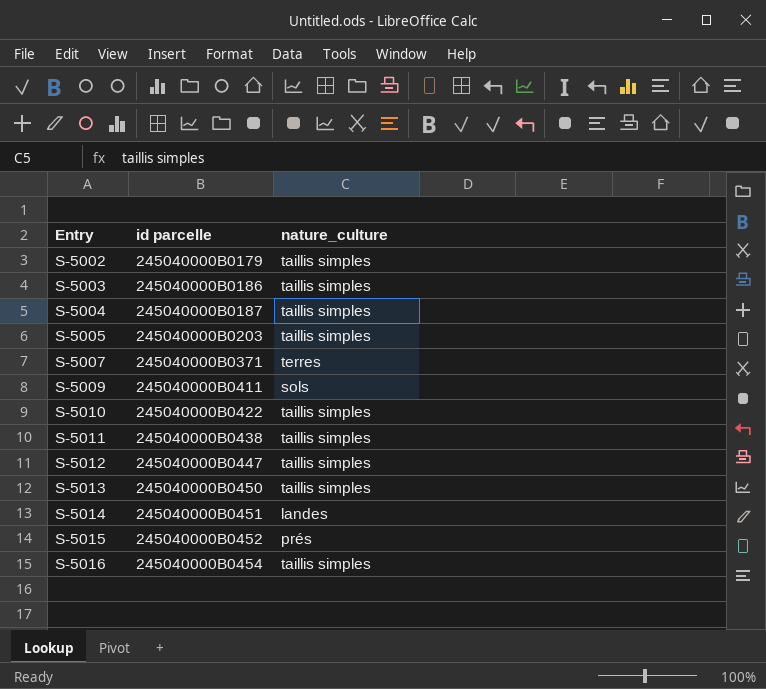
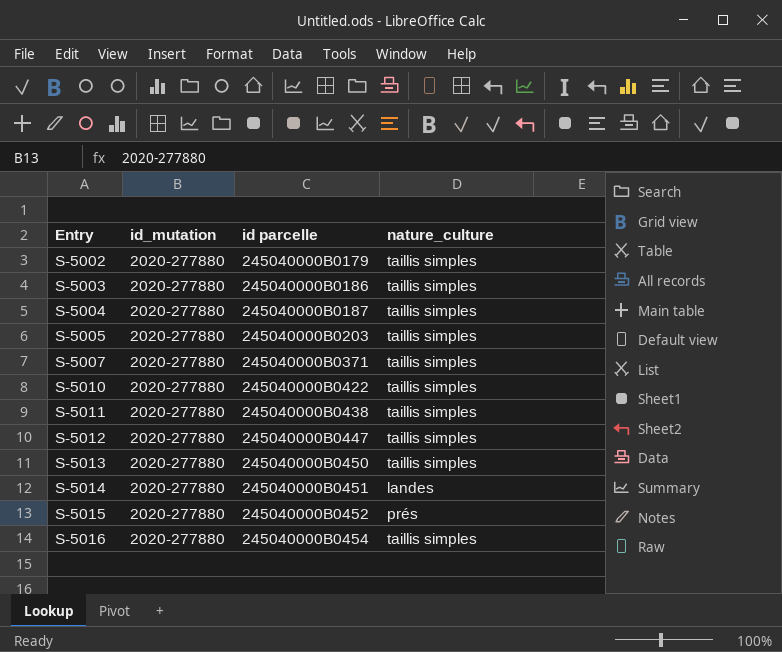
column id_mutation | position: none -> 2
row S-5009: 245040000B0411 | sols -> none
S-5007 | nature_culture: terres -> taillis simples

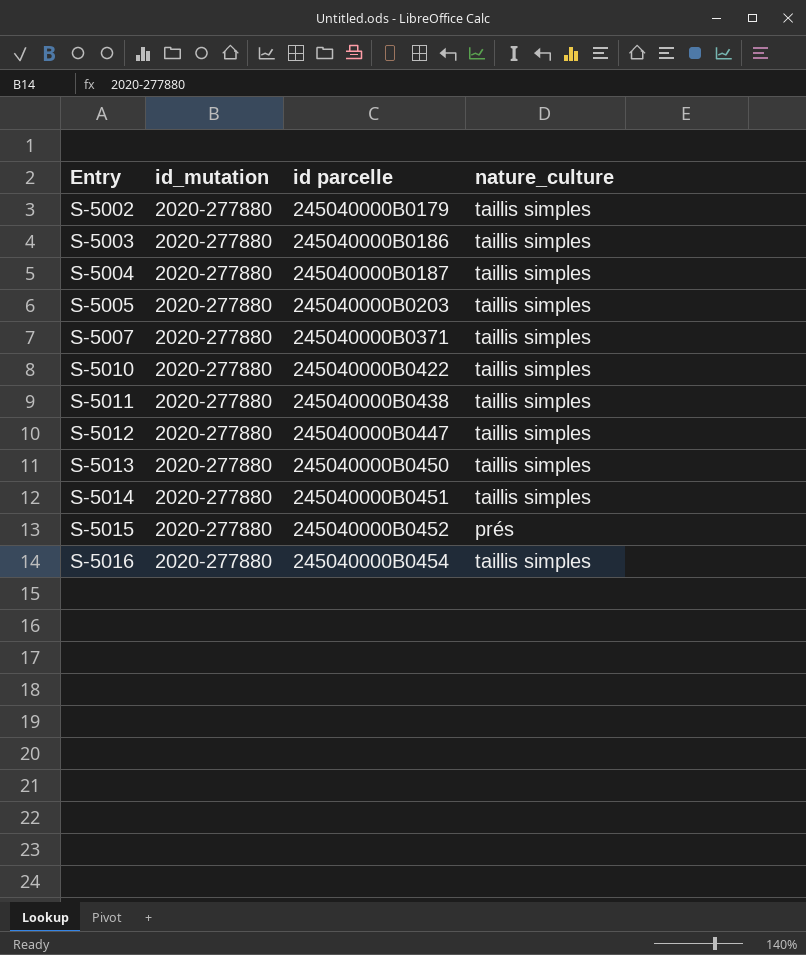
S-5014 | nature_culture: landes -> taillis simples

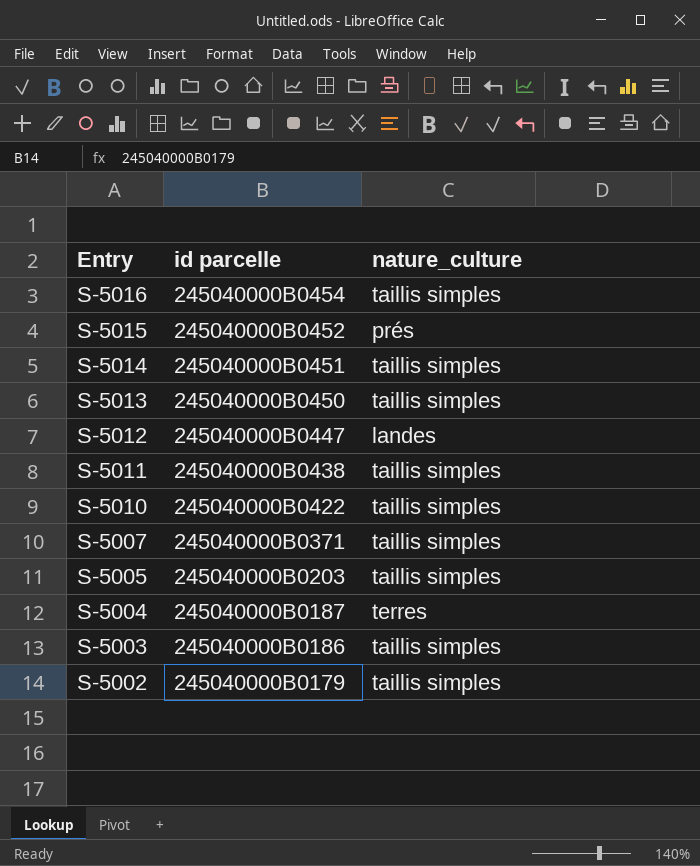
row order: Entry ascending -> Entry descending
column id_mutation | position: 2 -> none
S-5012 | nature_culture: taillis simples -> landes
S-5004 | nature_culture: taillis simples -> terres

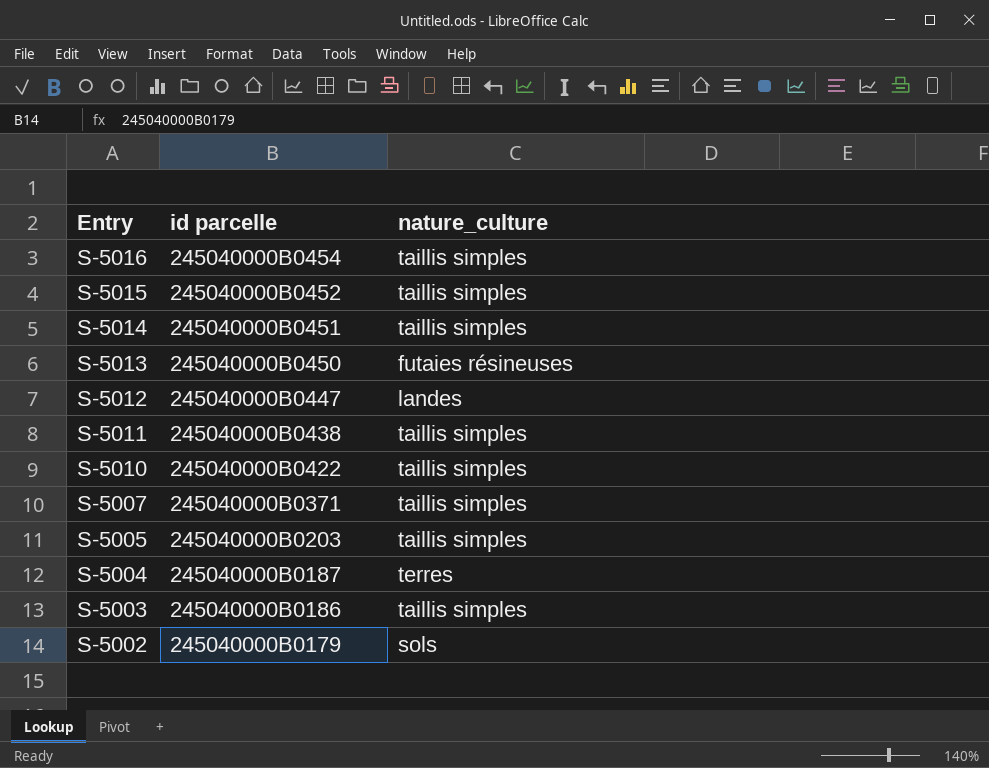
S-5015 | nature_culture: prés -> taillis simples
S-5013 | nature_culture: taillis simples -> futaies résineuses
S-5002 | nature_culture: taillis simples -> sols

